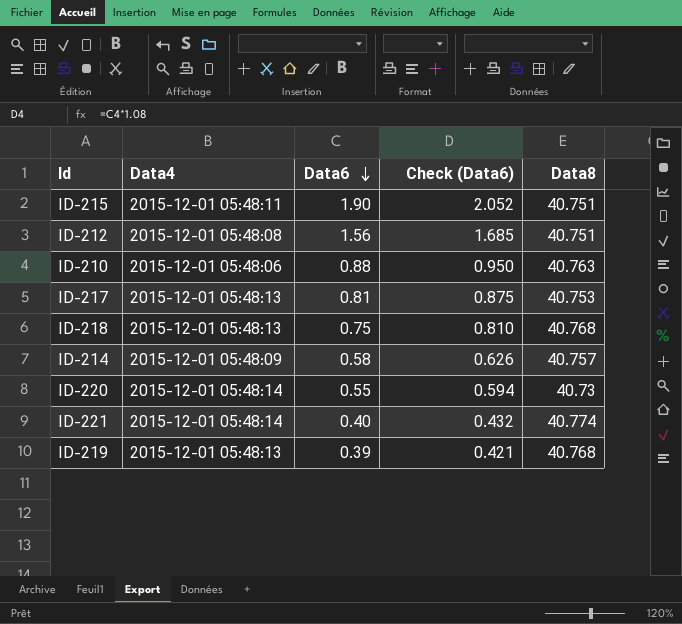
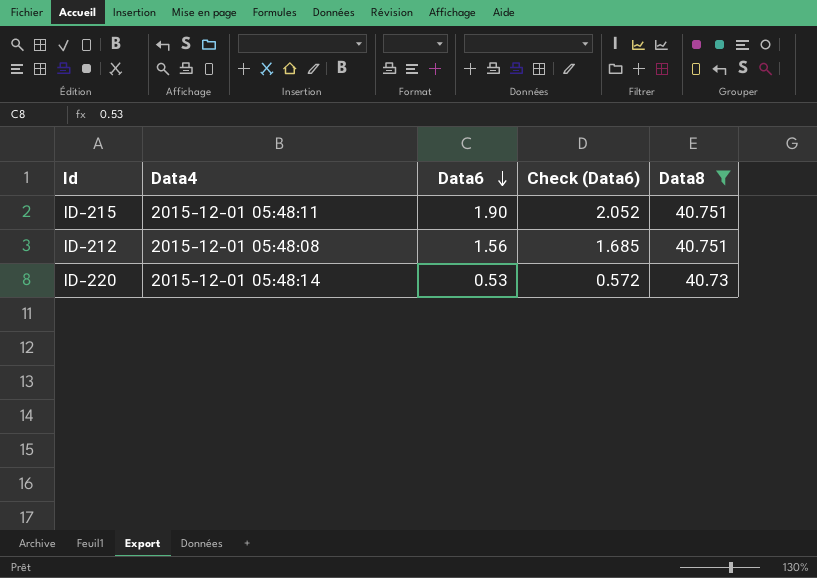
filter: none -> Data8 <= 40.751
ID-220 | Data6: 0.55 -> 0.53
ID-220 | Check (Data6): 0.594 -> 0.572

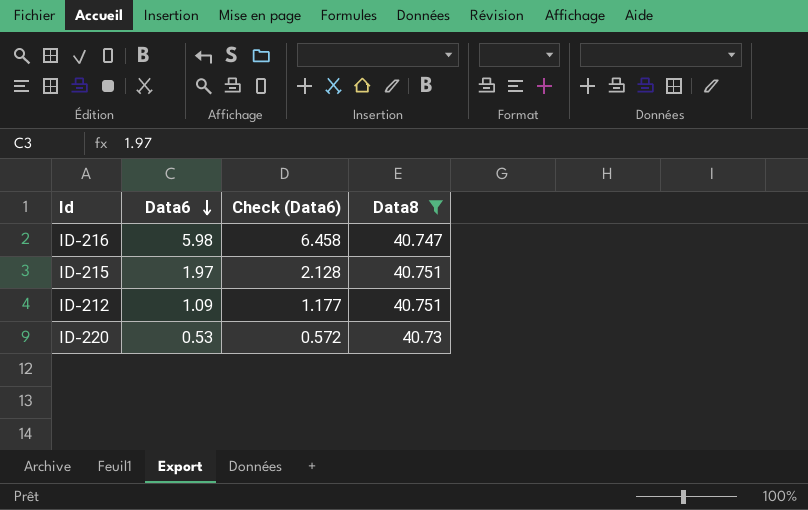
column Data4 | position: 2 -> none
row ID-216: none -> 5.98 | 6.458 | 40.747
ID-215 | Data6: 1.90 -> 1.97
ID-215 | Check (Data6): 2.052 -> 2.128
ID-212 | Data6: 1.56 -> 1.09
ID-212 | Check (Data6): 1.685 -> 1.177

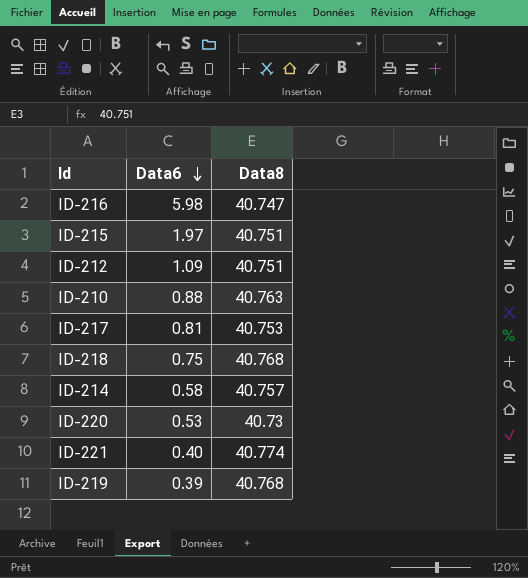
filter: Data8 <= 40.751 -> none
column Check (Data6) | formula: [Data6] * 1.08 -> none

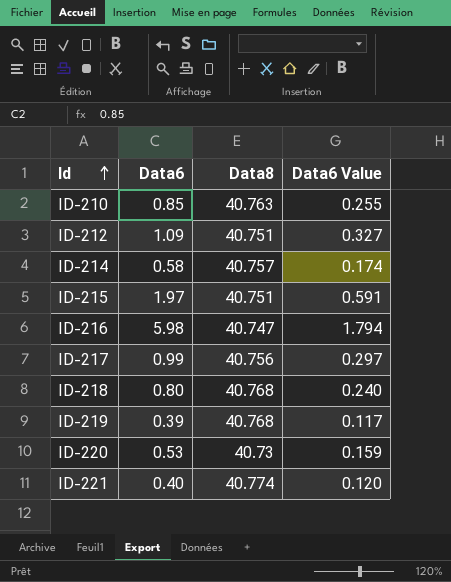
row order: Data6 descending -> Id ascending
column Data6 Value | formula: none -> [Data6] * 0.3
ID-210 | Data6: 0.88 -> 0.85
ID-217 | Data6: 0.81 -> 0.99
ID-217 | Data8: 40.753 -> 40.756
ID-218 | Data6: 0.75 -> 0.80

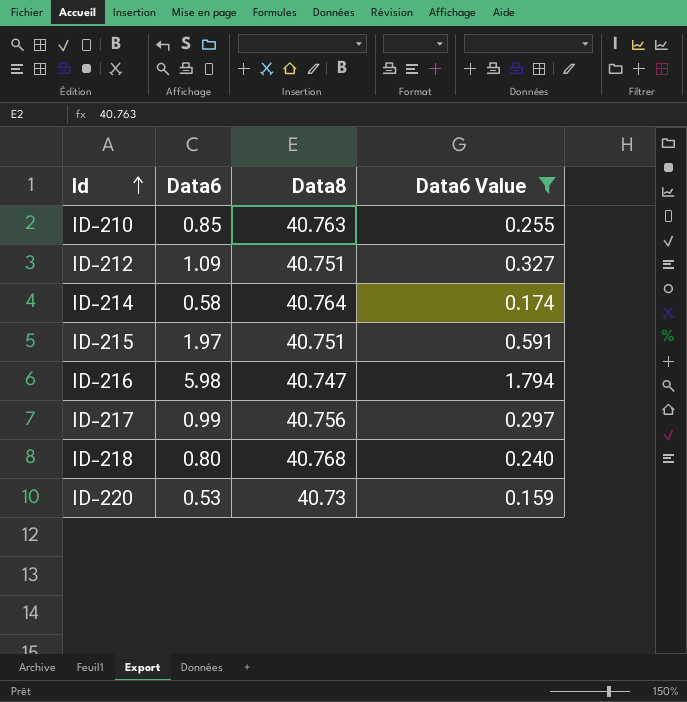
filter: none -> Data6 Value >= 0.159
ID-214 | Data8: 40.757 -> 40.764

